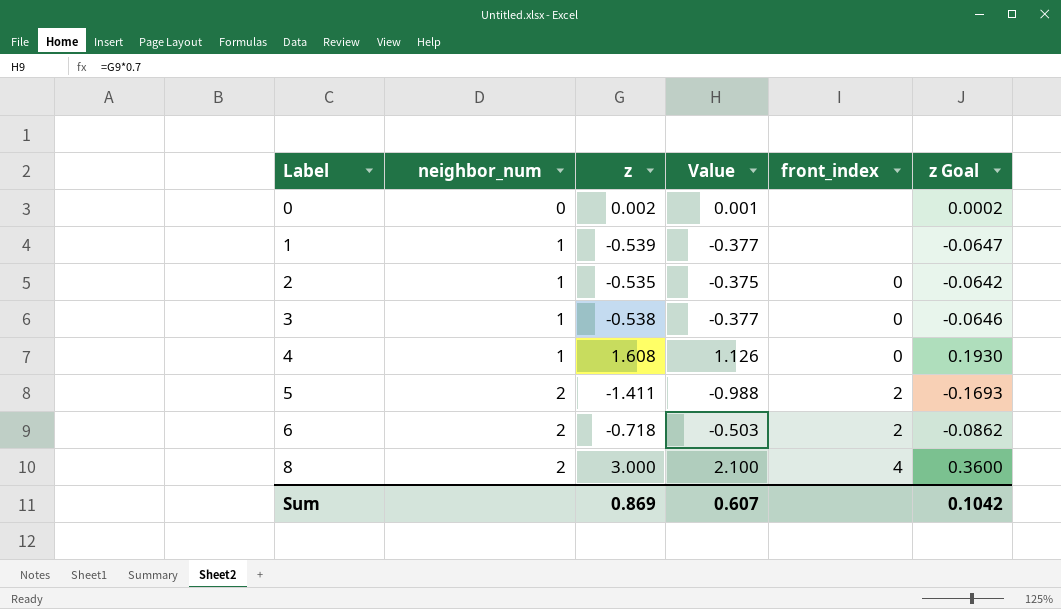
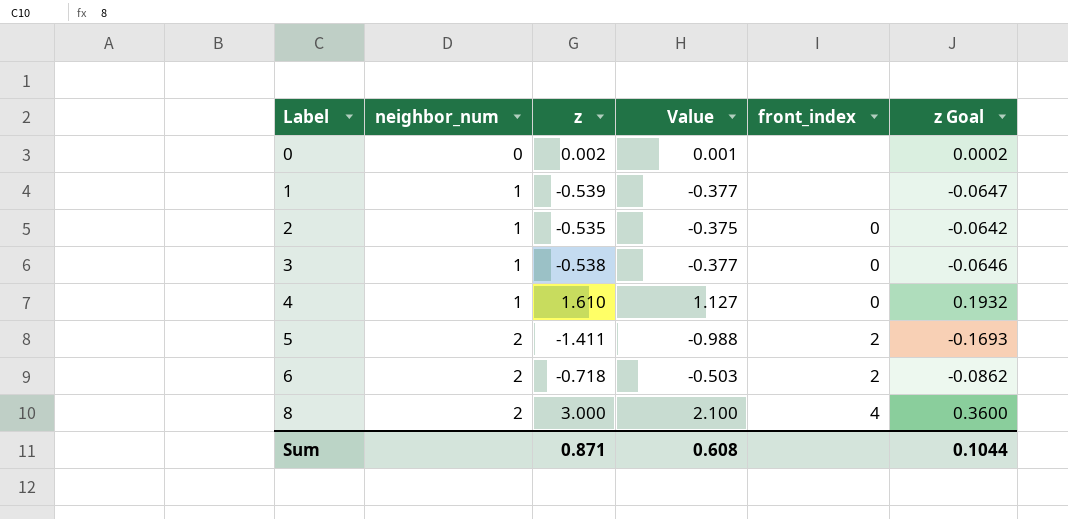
4 | z: 1.608 -> 1.610
4 | Value: 1.126 -> 1.127
4 | z Goal: 0.1930 -> 0.1932
Sum | z: 0.869 -> 0.871
Sum | Value: 0.607 -> 0.608
Sum | z Goal: 0.1042 -> 0.1044

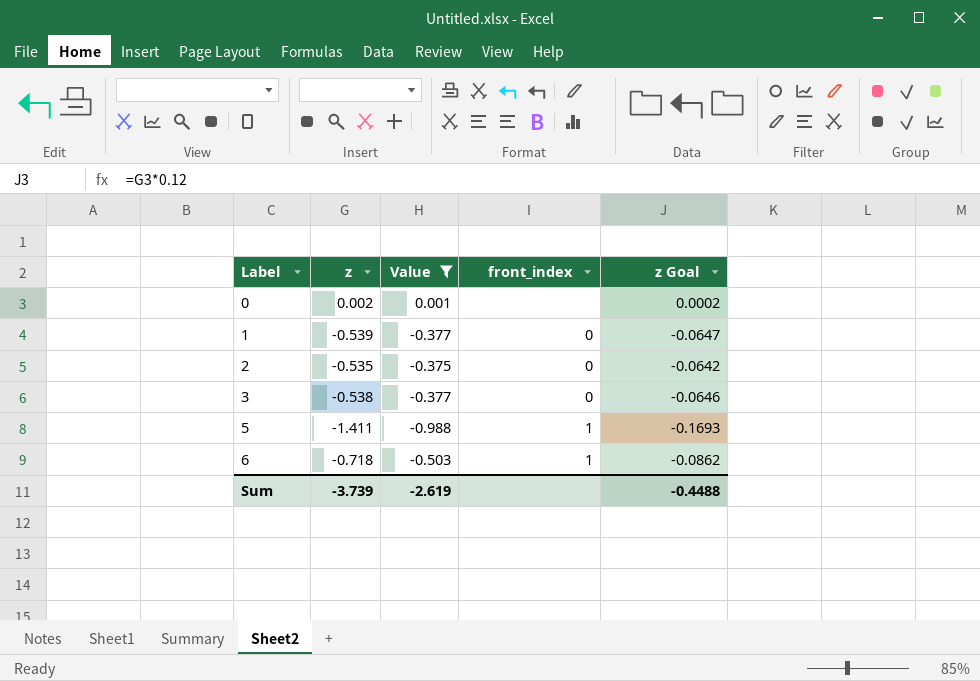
filter: none -> Value <= 0.001
column neighbor_num | position: 2 -> none
1 | front_index: none -> 0
5 | front_index: 2 -> 1
6 | front_index: 2 -> 1
Sum | z: 0.871 -> -3.739
Sum | Value: 0.608 -> -2.619
Sum | z Goal: 0.1044 -> -0.4488

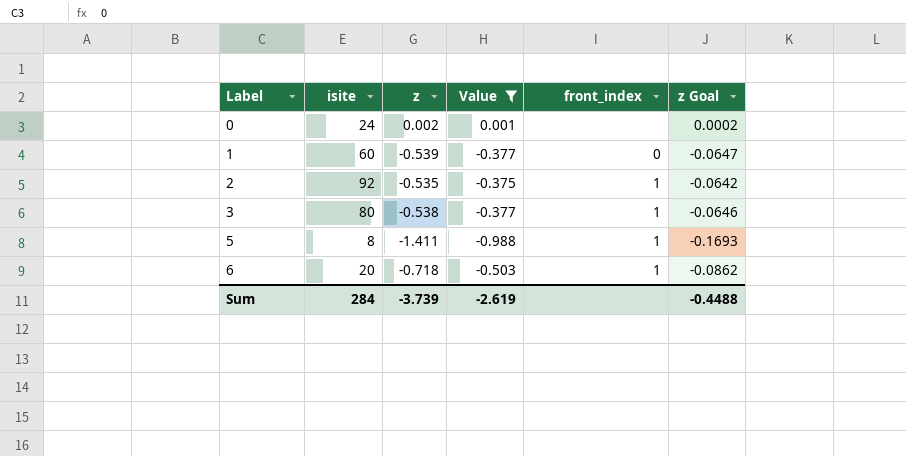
column isite | position: none -> 2
2 | front_index: 0 -> 1
3 | front_index: 0 -> 1

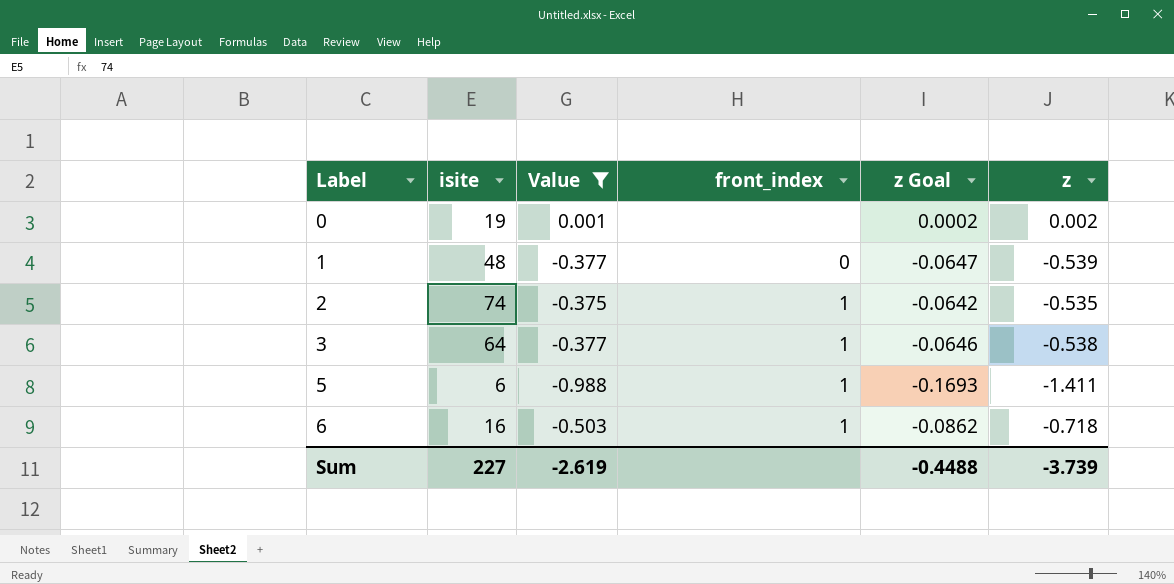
column z | position: 3 -> 6
0 | isite: 24 -> 19
1 | isite: 60 -> 48
2 | isite: 92 -> 74
3 | isite: 80 -> 64
5 | isite: 8 -> 6
6 | isite: 20 -> 16
Sum | isite: 284 -> 227

